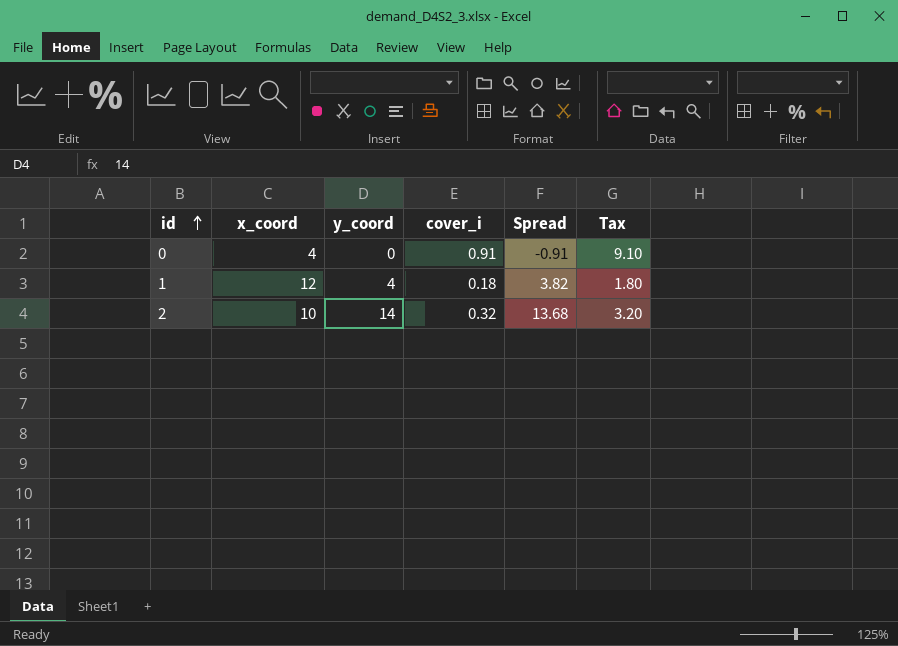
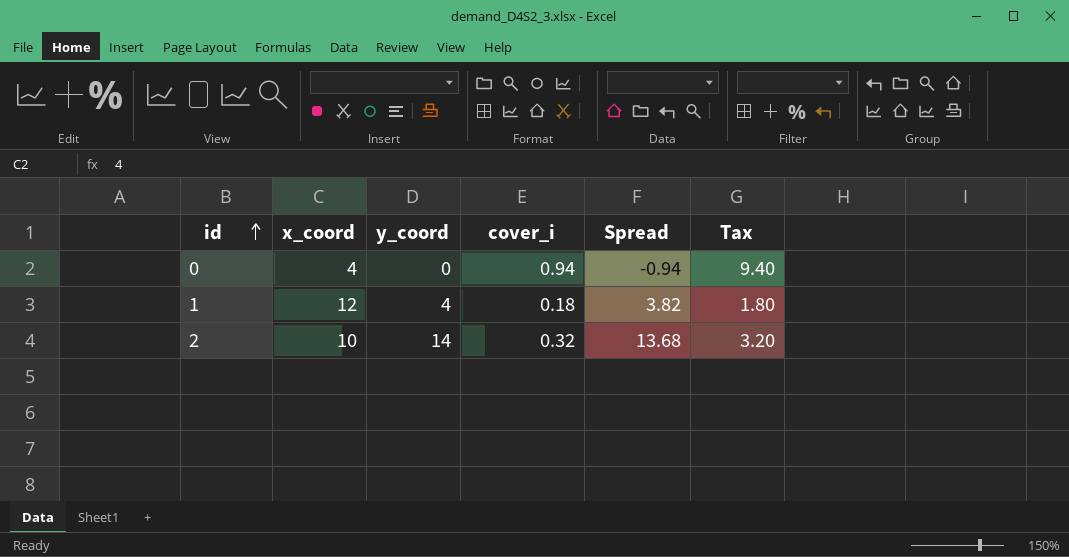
0 | cover_i: 0.91 -> 0.94
0 | Spread: -0.91 -> -0.94
0 | Tax: 9.10 -> 9.40

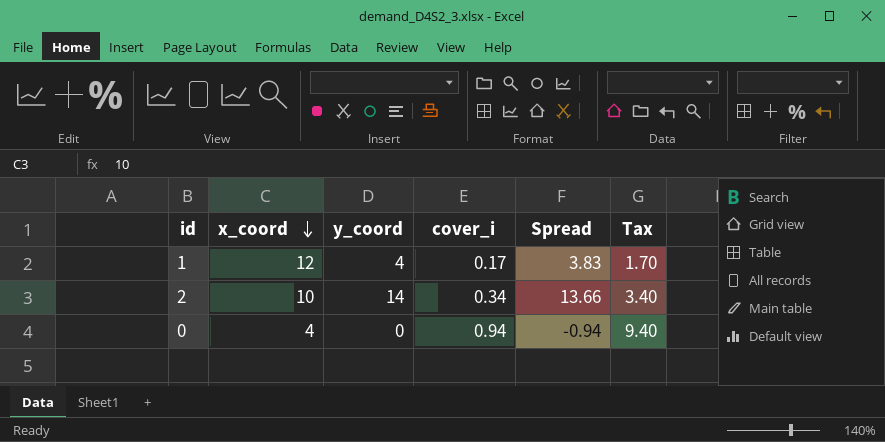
row order: id ascending -> x_coord descending
1 | cover_i: 0.18 -> 0.17
1 | Spread: 3.82 -> 3.83
1 | Tax: 1.80 -> 1.70
2 | cover_i: 0.32 -> 0.34
2 | Spread: 13.68 -> 13.66
2 | Tax: 3.20 -> 3.40

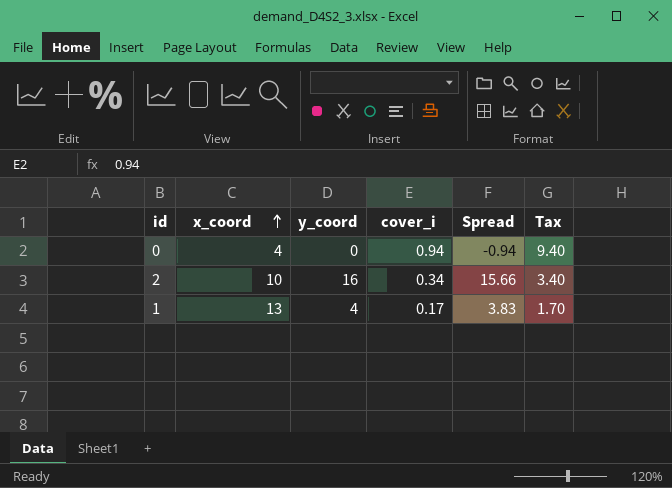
row order: x_coord descending -> x_coord ascending
2 | y_coord: 14 -> 16
2 | Spread: 13.66 -> 15.66
1 | x_coord: 12 -> 13

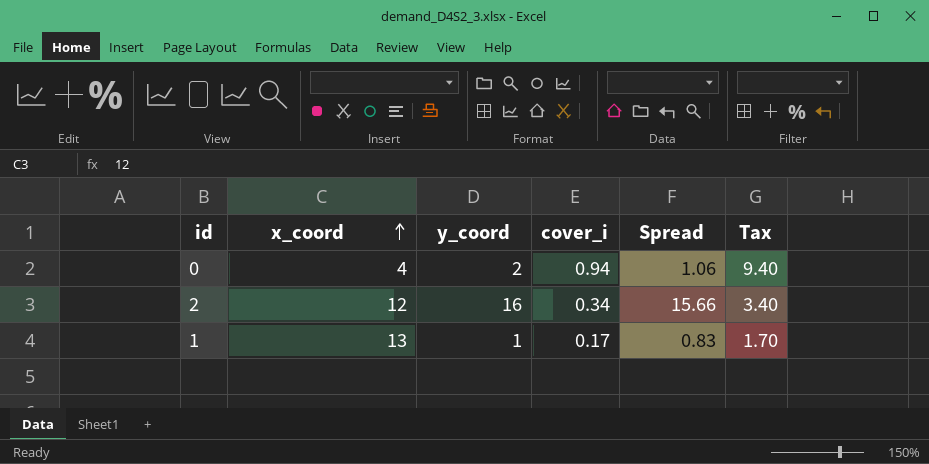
0 | y_coord: 0 -> 2
0 | Spread: -0.94 -> 1.06
2 | x_coord: 10 -> 12
1 | y_coord: 4 -> 1
1 | Spread: 3.83 -> 0.83

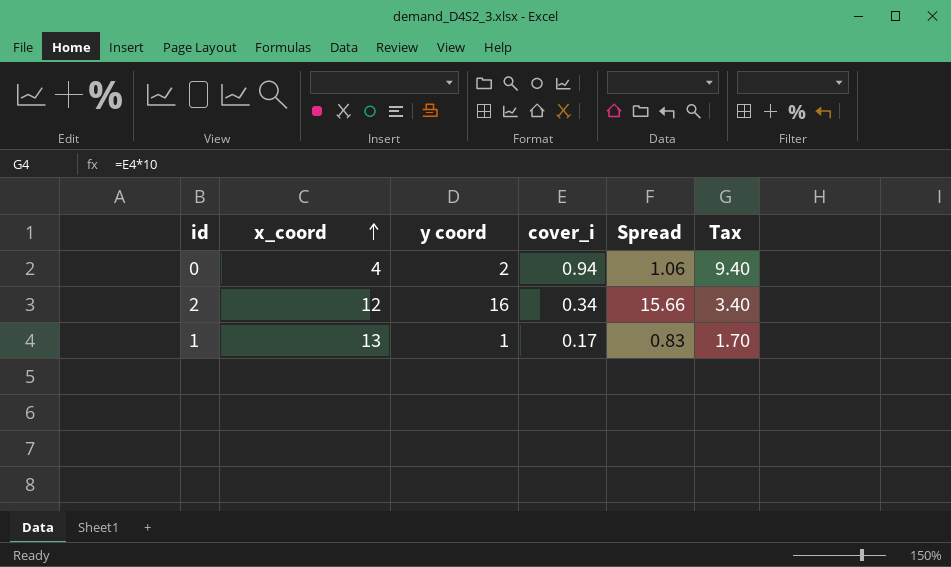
column name: y_coord -> y coord

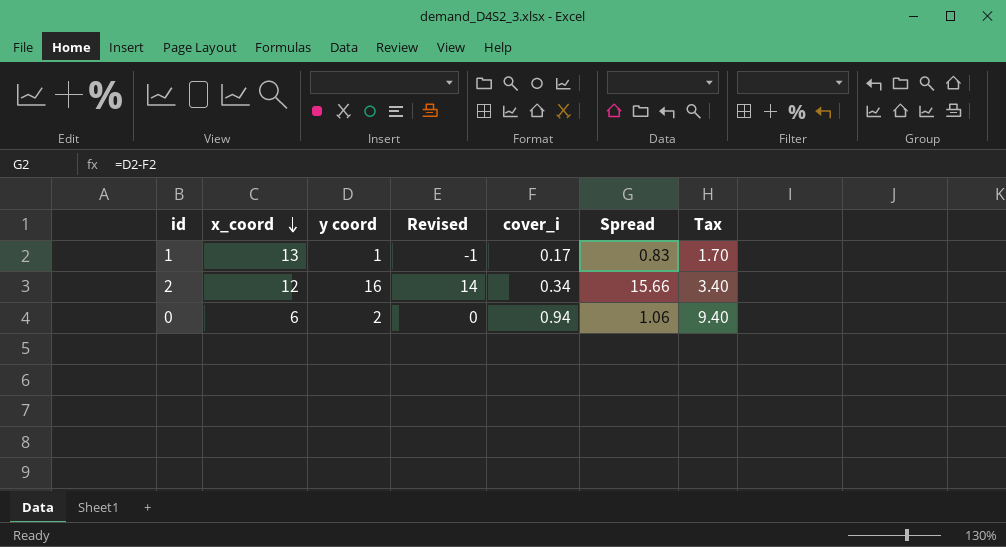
row order: x_coord ascending -> x_coord descending
column Revised | formula: none -> [y coord] - 2
0 | x_coord: 4 -> 6

